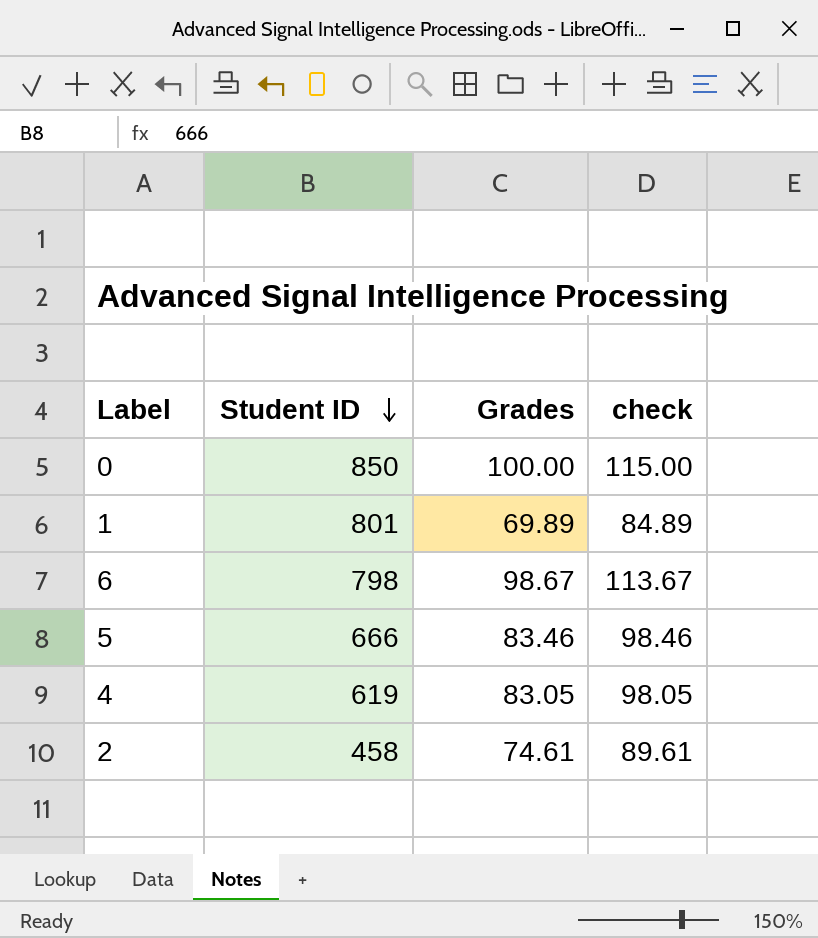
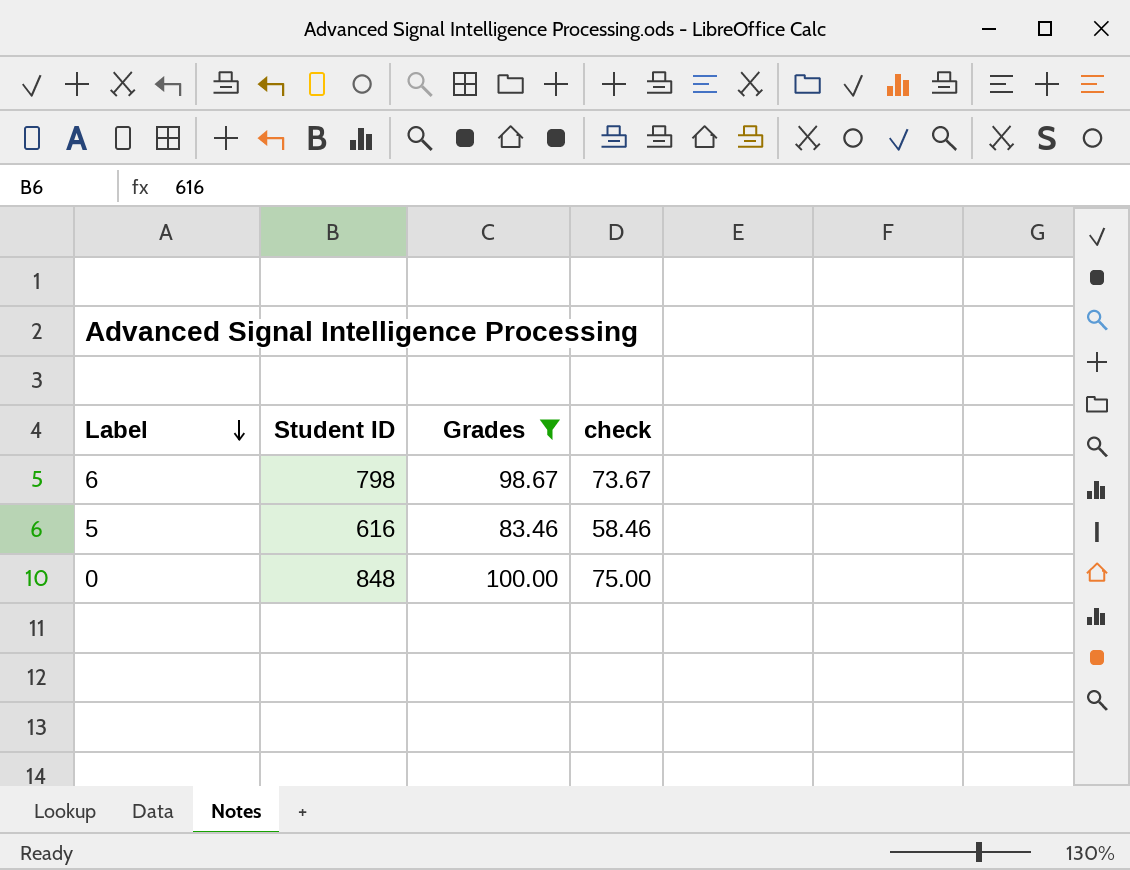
filter: none -> Grades >= 83.46
row order: Student ID descending -> Label descending
column check | formula: [Grades] + 15 -> [Grades] - 25
5 | Student ID: 666 -> 616
0 | Student ID: 850 -> 848

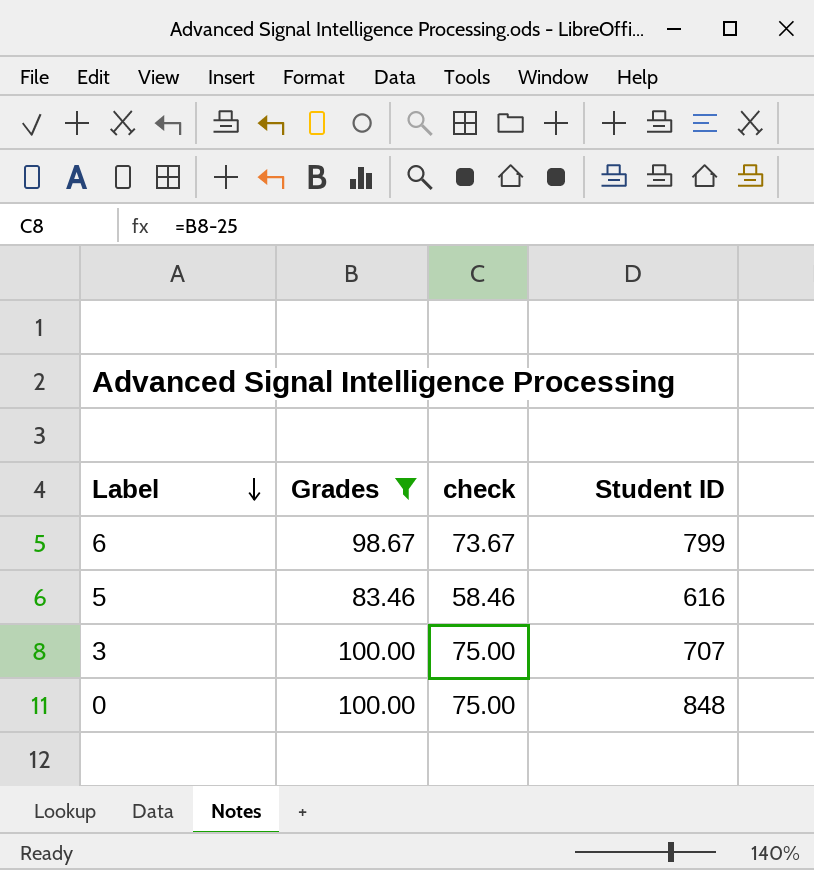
column Student ID | position: 2 -> 4
6 | Student ID: 798 -> 799
row 3: none -> 100.00 | 75.00 | 707

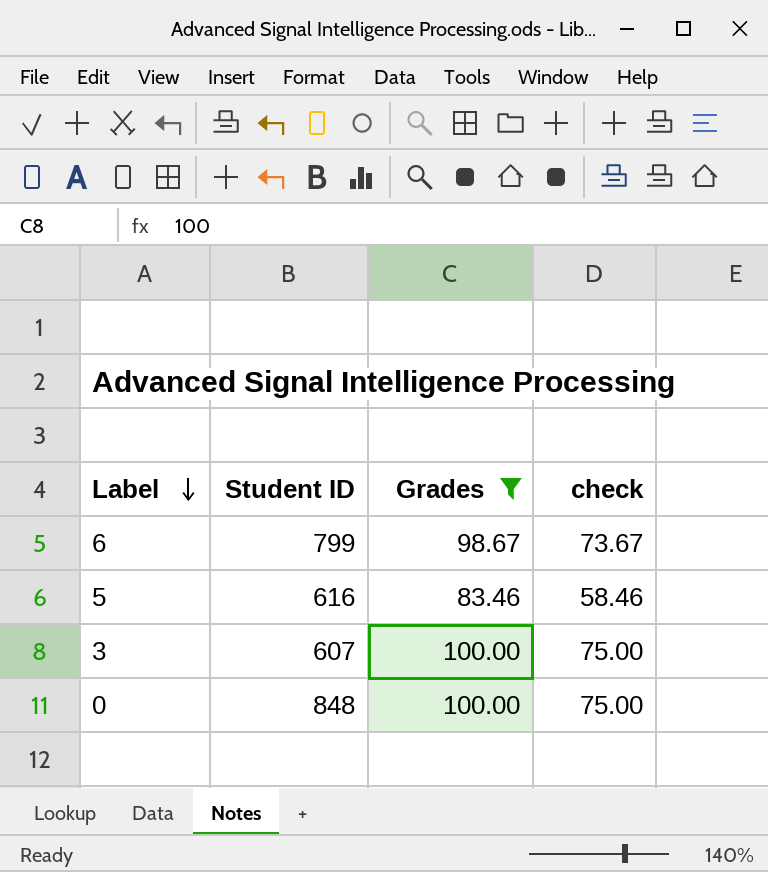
column Student ID | position: 4 -> 2
3 | Student ID: 707 -> 607

